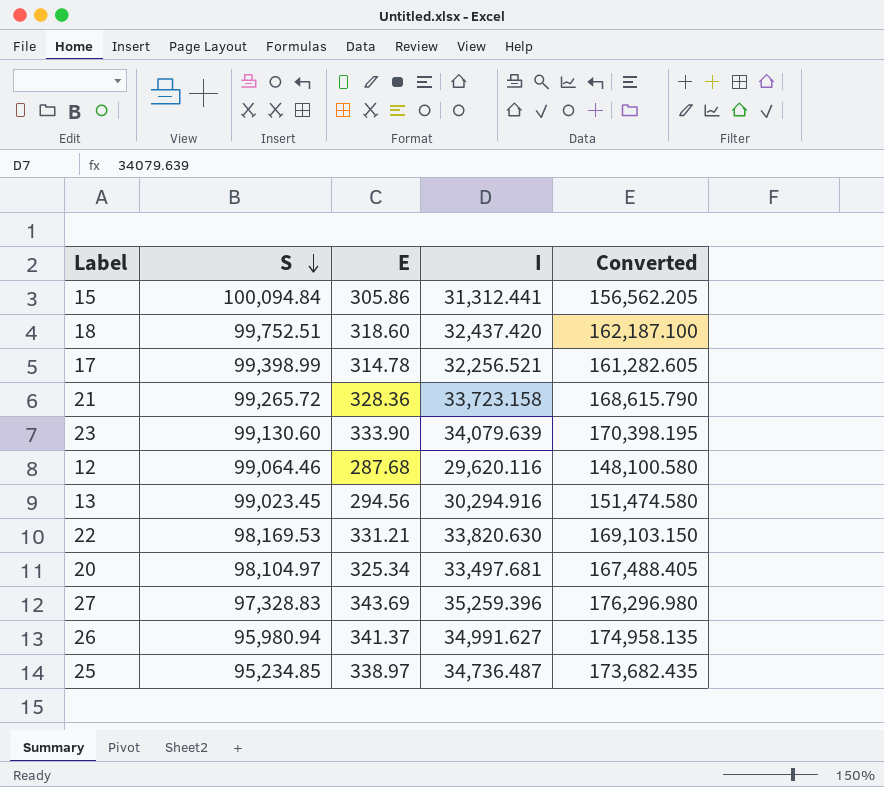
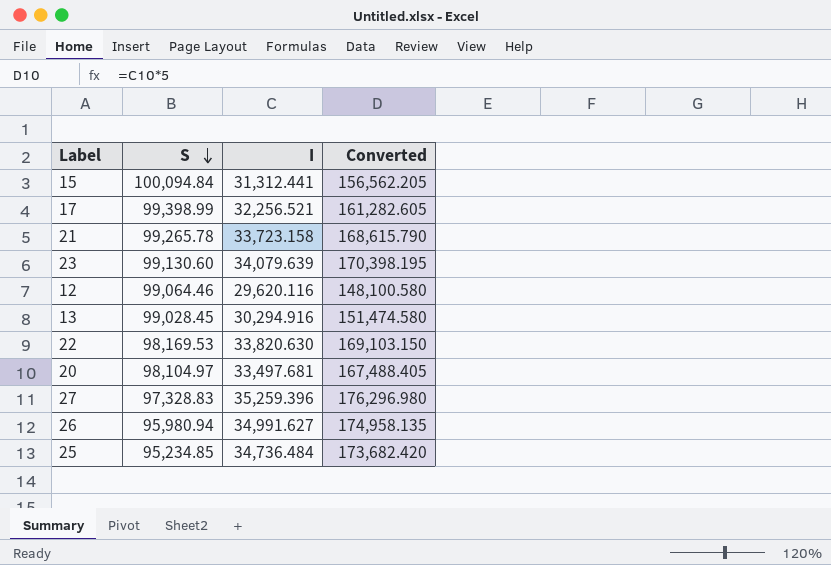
column E | position: 3 -> none
row 18: 99,752.51 | 318.60 | 32,437.420 | 162,187.100 -> none
21 | S: 99,265.72 -> 99,265.78
13 | S: 99,023.45 -> 99,028.45
25 | I: 34,736.487 -> 34,736.484
25 | Converted: 173,682.435 -> 173,682.420

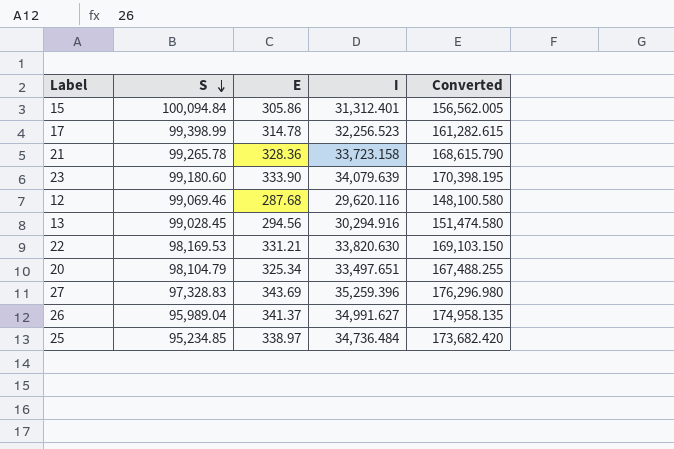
column E | position: none -> 3
15 | I: 31,312.441 -> 31,312.401
15 | Converted: 156,562.205 -> 156,562.005
17 | I: 32,256.521 -> 32,256.523
17 | Converted: 161,282.605 -> 161,282.615
23 | S: 99,130.60 -> 99,180.60
12 | S: 99,064.46 -> 99,069.46
20 | S: 98,104.97 -> 98,104.79
20 | I: 33,497.681 -> 33,497.651
20 | Converted: 167,488.405 -> 167,488.255
26 | S: 95,980.94 -> 95,989.04

